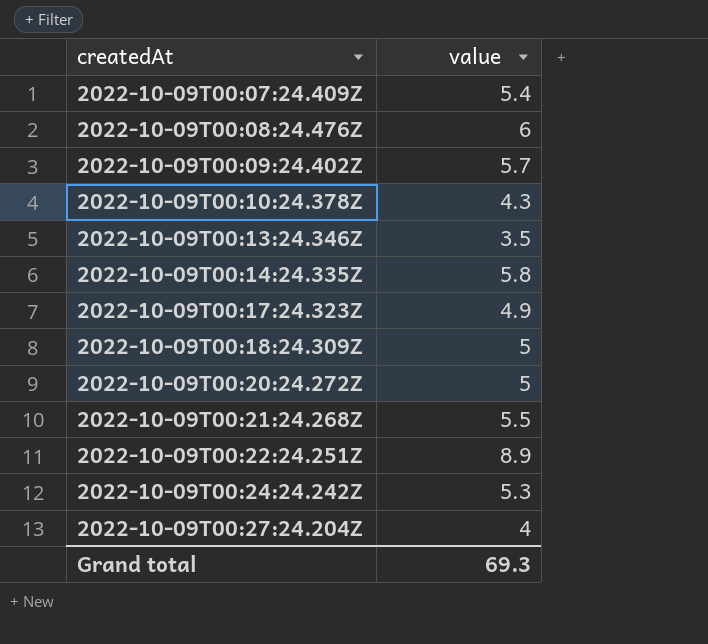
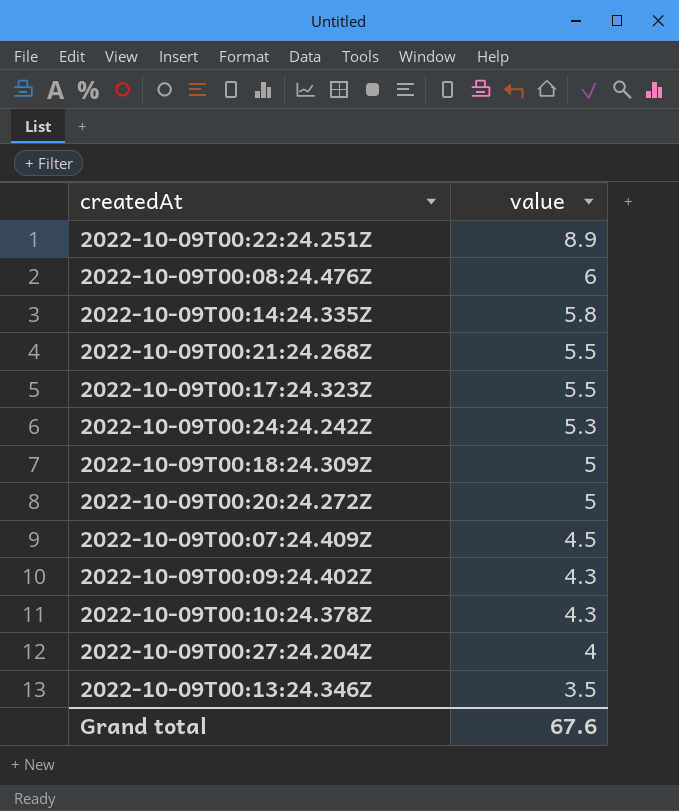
row order: createdAt ascending -> value descending
2022-10-09T00:17:24.323Z | value: 4.9 -> 5.5
2022-10-09T00:07:24.409Z | value: 5.4 -> 4.5
2022-10-09T00:09:24.402Z | value: 5.7 -> 4.3
Grand total | value: 69.3 -> 67.6

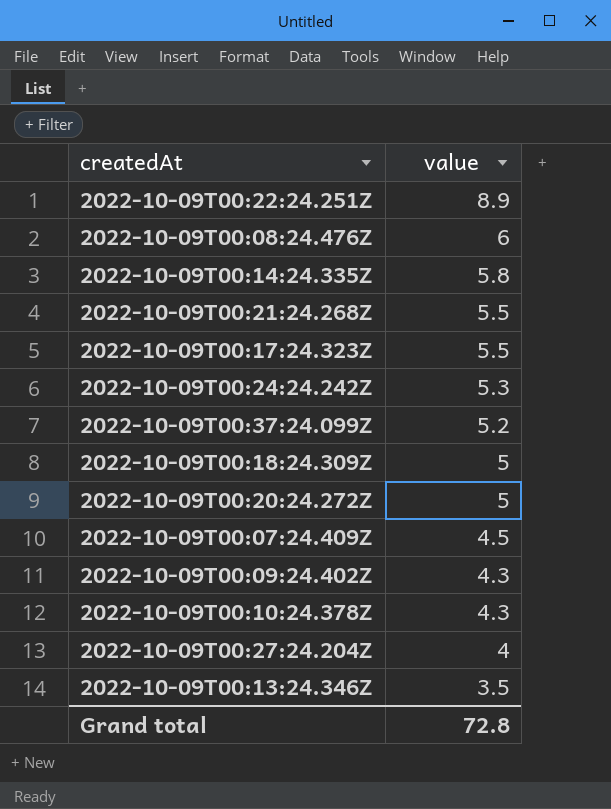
row 2022-10-09T00:37:24.099Z: none -> 5.2
Grand total | value: 67.6 -> 72.8

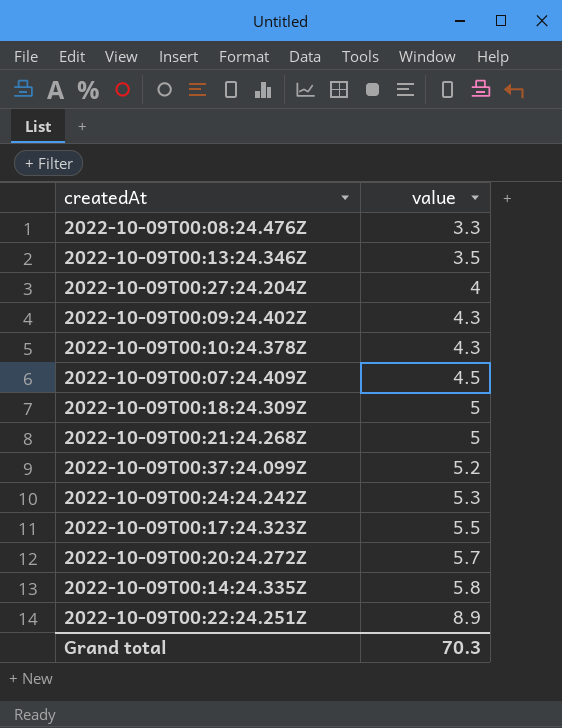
row order: value descending -> value ascending
2022-10-09T00:08:24.476Z | value: 6 -> 3.3
2022-10-09T00:21:24.268Z | value: 5.5 -> 5
2022-10-09T00:20:24.272Z | value: 5 -> 5.7
Grand total | value: 72.8 -> 70.3

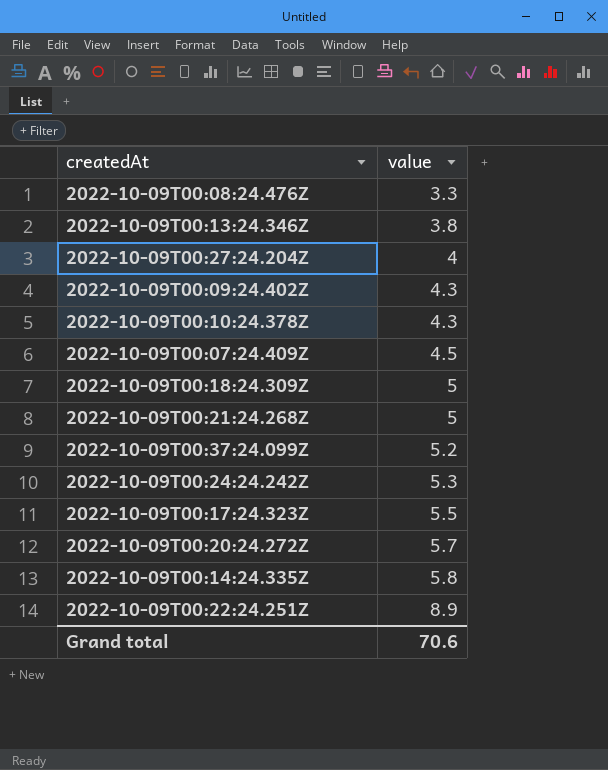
2022-10-09T00:13:24.346Z | value: 3.5 -> 3.8
Grand total | value: 70.3 -> 70.6

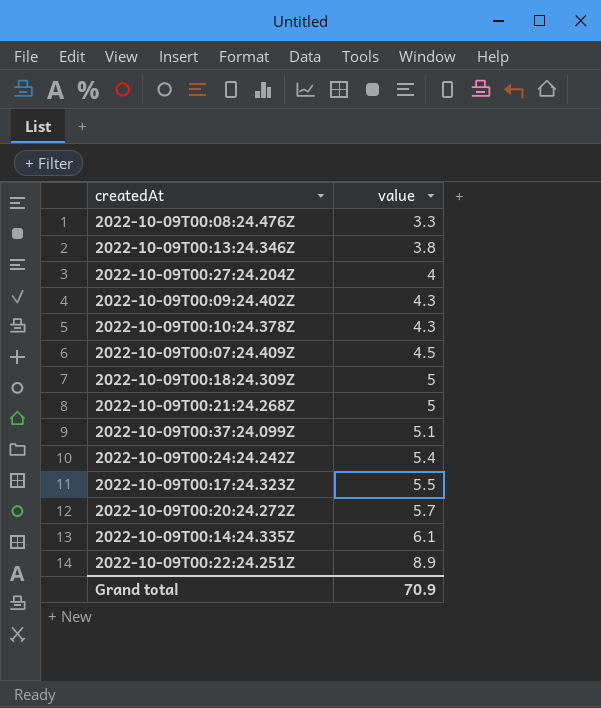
2022-10-09T00:37:24.099Z | value: 5.2 -> 5.1
2022-10-09T00:24:24.242Z | value: 5.3 -> 5.4
2022-10-09T00:14:24.335Z | value: 5.8 -> 6.1
Grand total | value: 70.6 -> 70.9

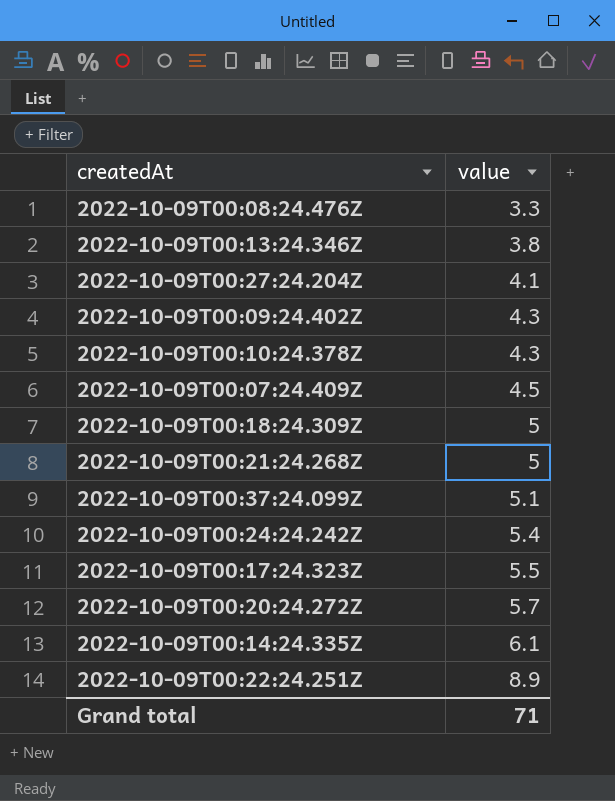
2022-10-09T00:27:24.204Z | value: 4 -> 4.1
Grand total | value: 70.9 -> 71

